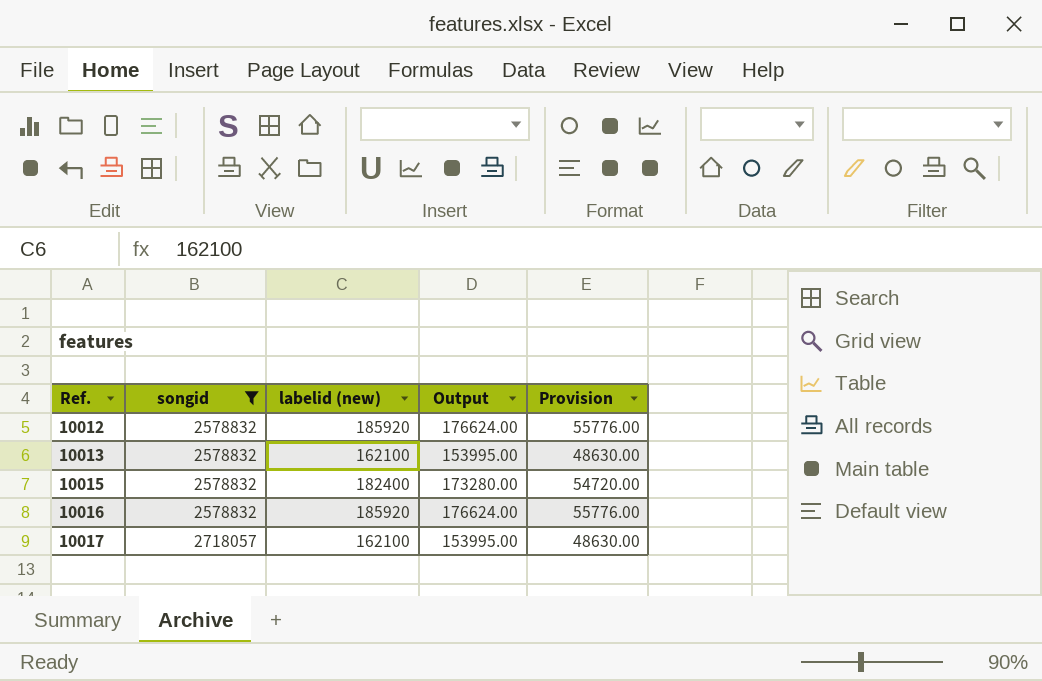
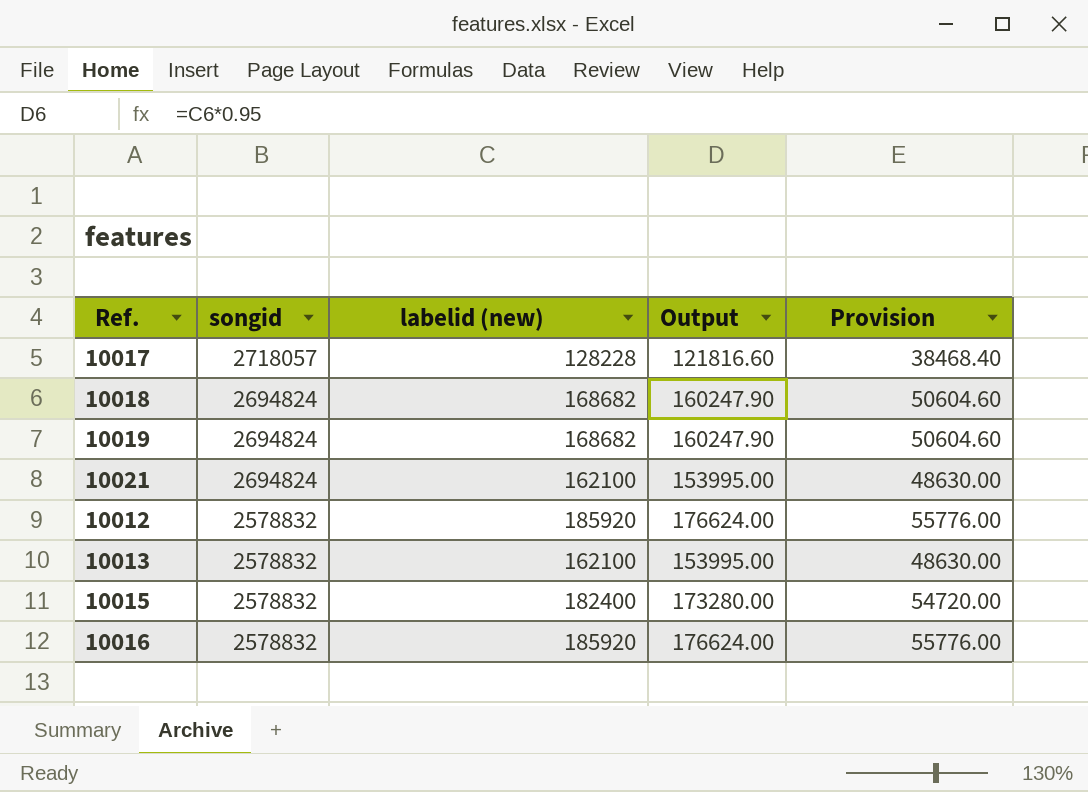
filter: songid != 2694824 -> none
row order: Ref. ascending -> songid descending
10017 | labelid (new): 162100 -> 128228
10017 | Output: 153995.00 -> 121816.60
10017 | Provision: 48630.00 -> 38468.40

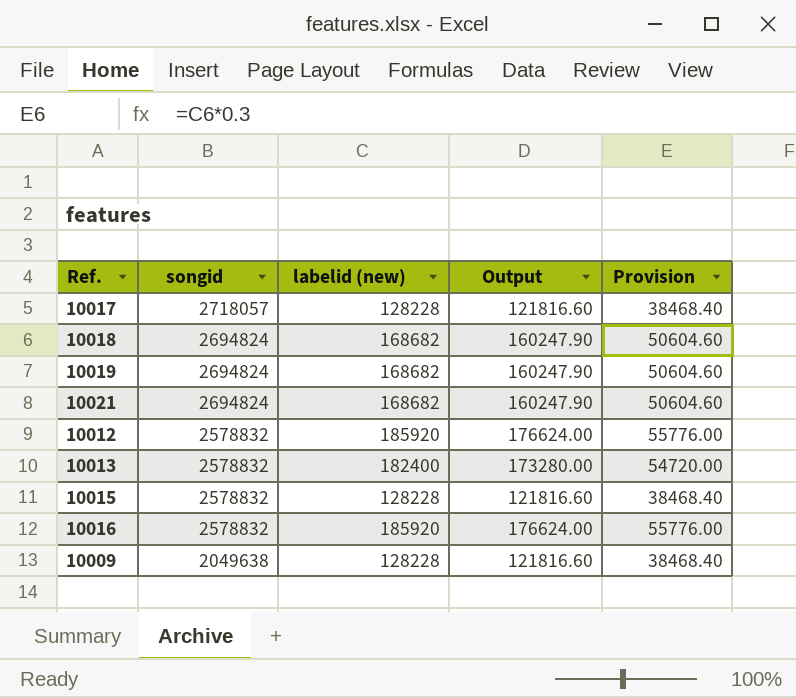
10021 | labelid (new): 162100 -> 168682
10021 | Output: 153995.00 -> 160247.90
10021 | Provision: 48630.00 -> 50604.60
10013 | labelid (new): 162100 -> 182400
10013 | Output: 153995.00 -> 173280.00
10013 | Provision: 48630.00 -> 54720.00
10015 | labelid (new): 182400 -> 128228
10015 | Output: 173280.00 -> 121816.60
10015 | Provision: 54720.00 -> 38468.40
row 10009: none -> 2049638 | 128228 | 121816.60 | 38468.40

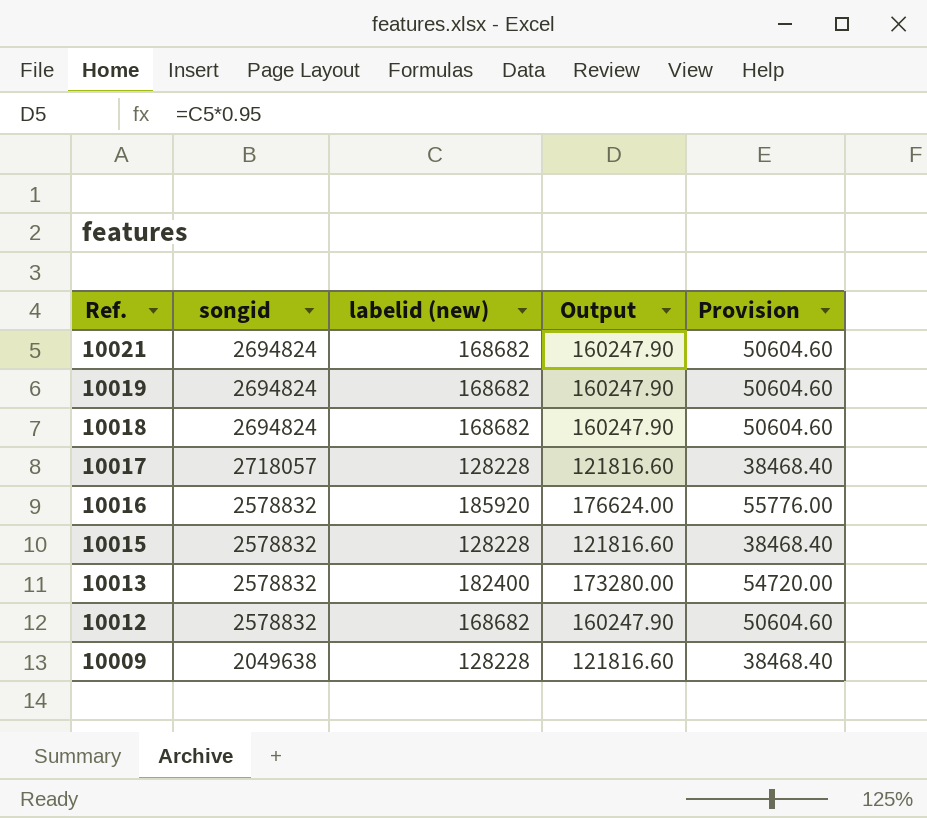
row order: songid descending -> Ref. descending
10012 | labelid (new): 185920 -> 168682
10012 | Output: 176624.00 -> 160247.90
10012 | Provision: 55776.00 -> 50604.60

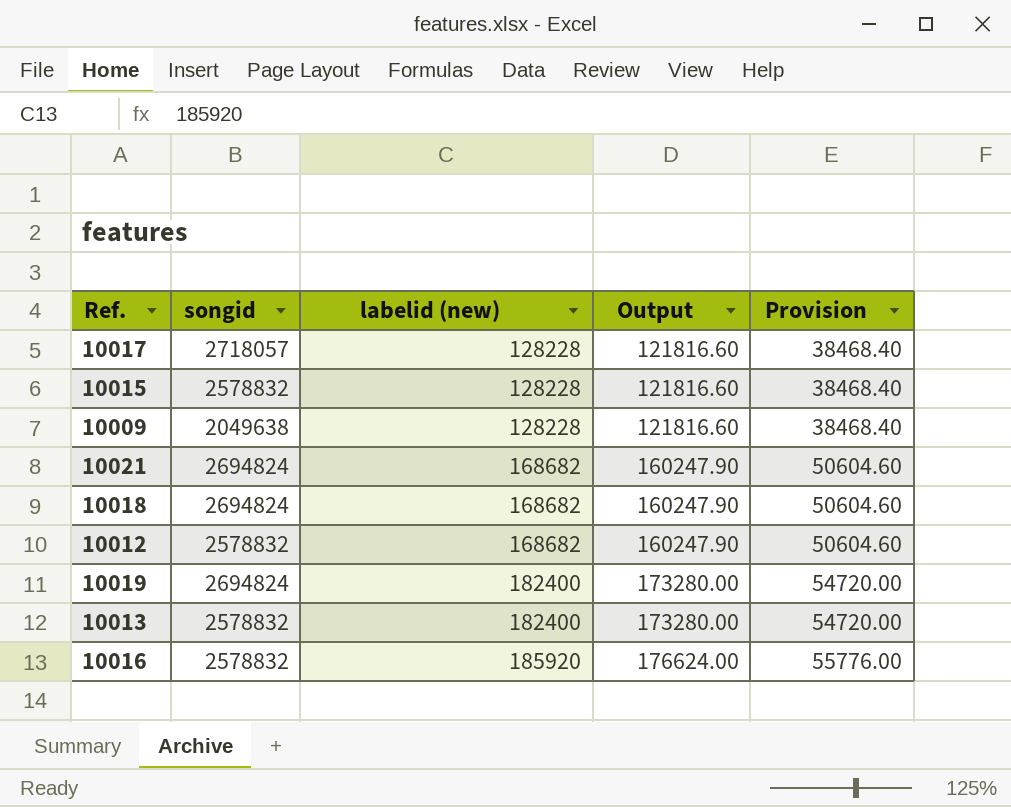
row order: Ref. descending -> labelid (new) ascending
10019 | labelid (new): 168682 -> 182400
10019 | Output: 160247.90 -> 173280.00
10019 | Provision: 50604.60 -> 54720.00

